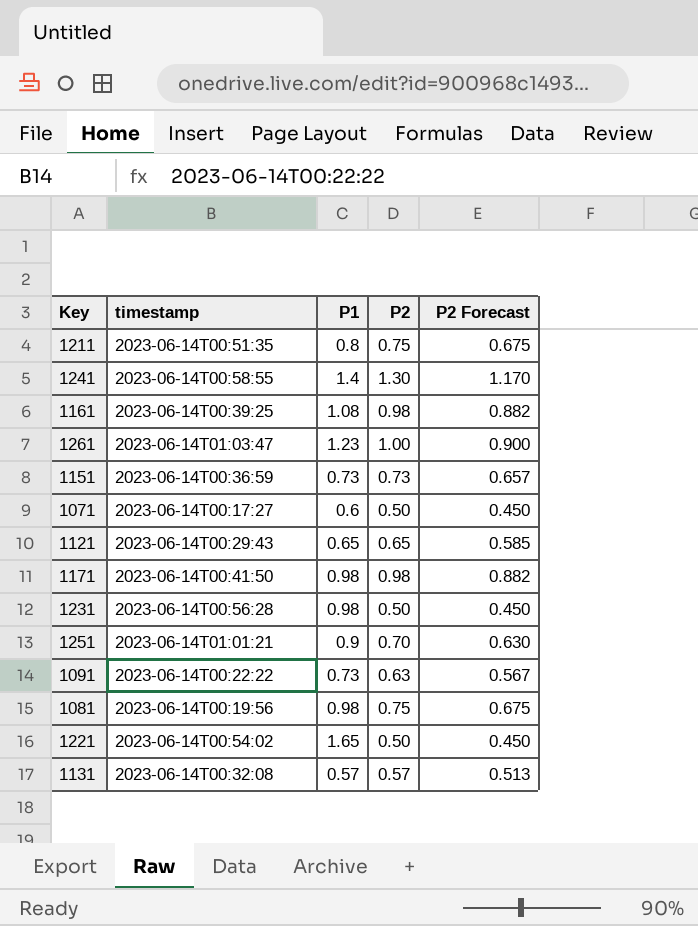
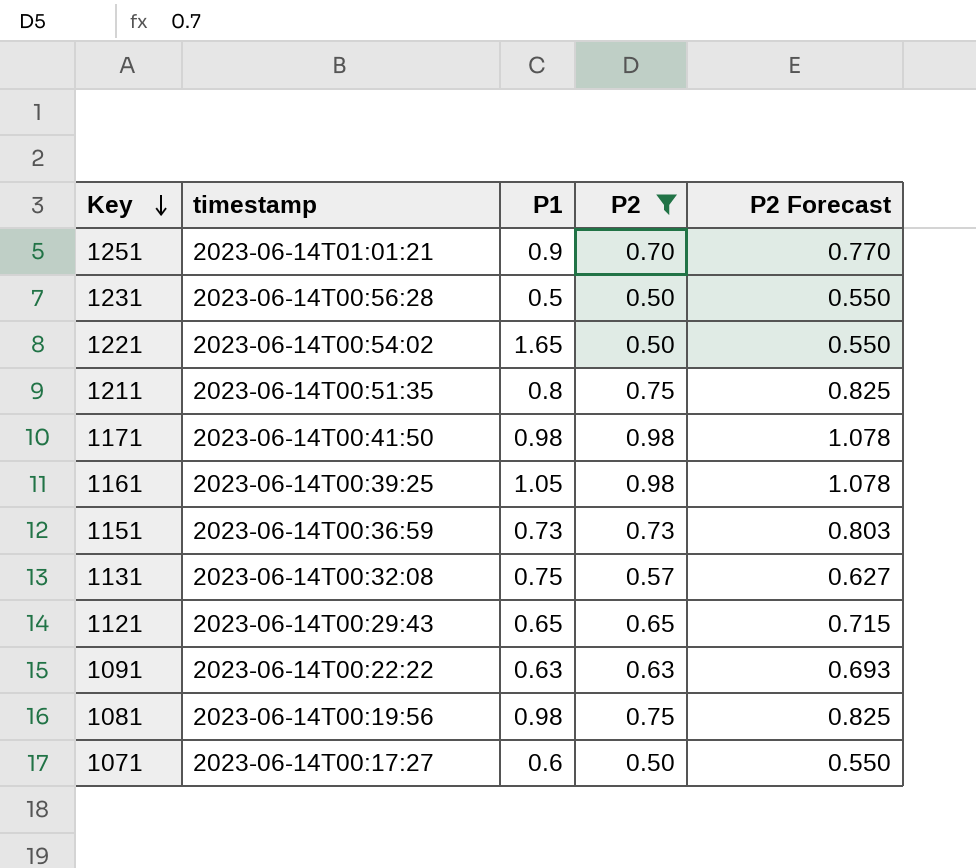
filter: none -> P2 <= 0.98
row order: none -> Key descending
column P2 Forecast | formula: [P2] * 0.9 -> [P2] * 1.1
1231 | P1: 0.98 -> 0.5
1161 | P1: 1.08 -> 1.05
1131 | P1: 0.57 -> 0.75
1091 | P1: 0.73 -> 0.63

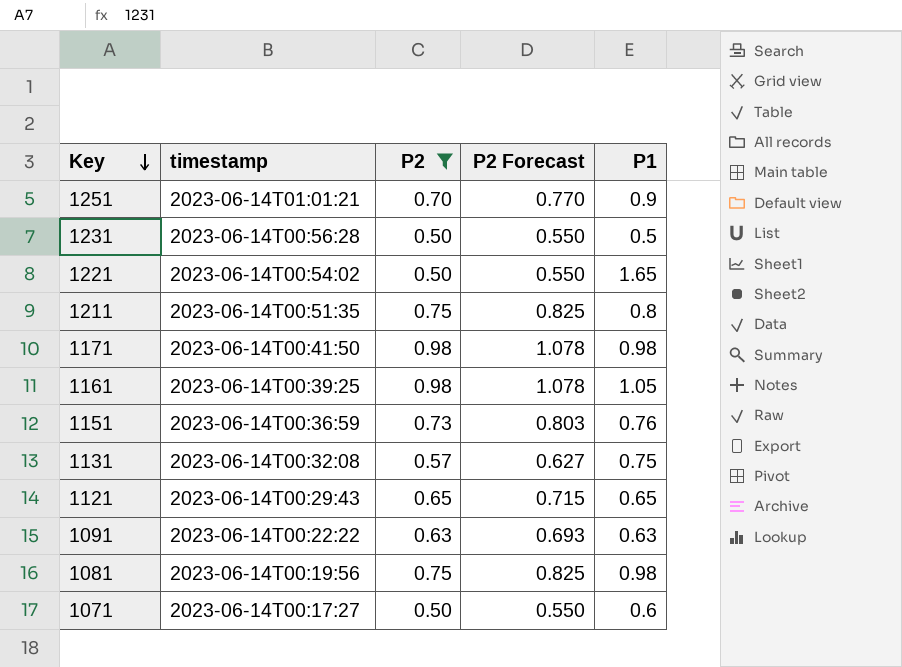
column P1 | position: 3 -> 5
1151 | P1: 0.73 -> 0.76

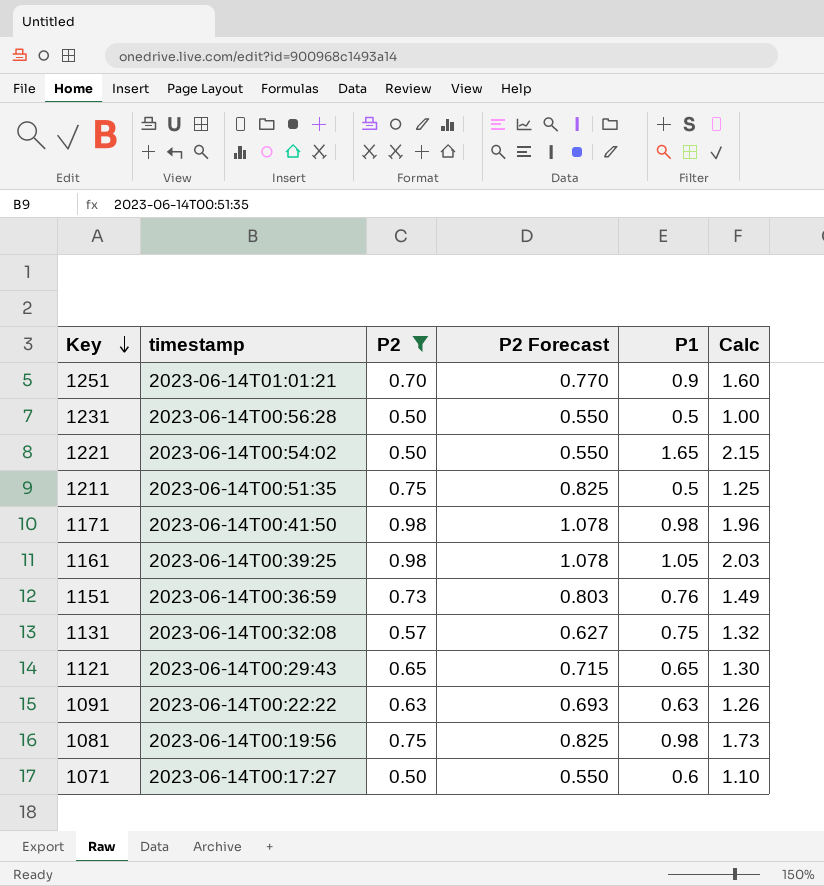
column Calc | formula: none -> [P2] + [P1]
1211 | P1: 0.8 -> 0.5

